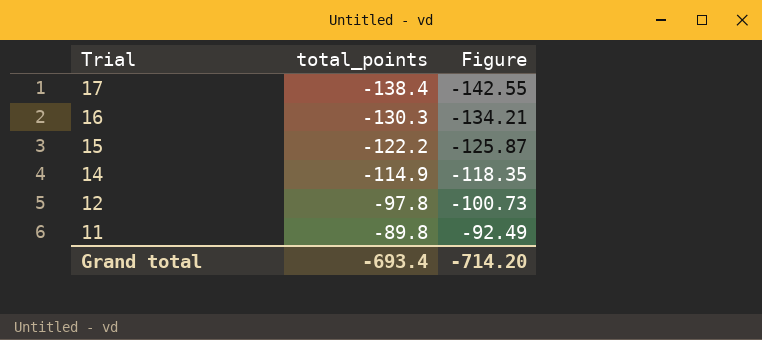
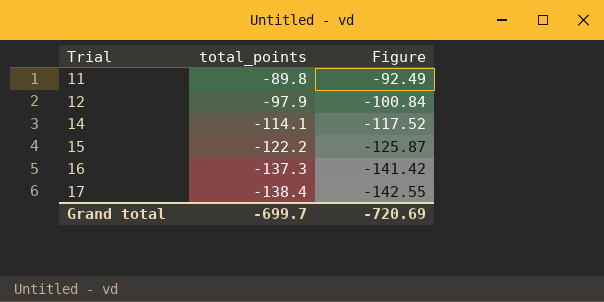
row order: Trial descending -> Trial ascending
12 | total_points: -97.8 -> -97.9
12 | Figure: -100.73 -> -100.84
14 | total_points: -114.9 -> -114.1
14 | Figure: -118.35 -> -117.52
16 | total_points: -130.3 -> -137.3
16 | Figure: -134.21 -> -141.42
Grand total | total_points: -693.4 -> -699.7
Grand total | Figure: -714.20 -> -720.69

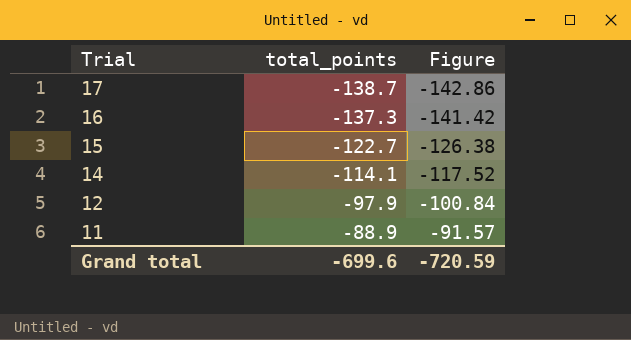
row order: Trial ascending -> Trial descending
17 | total_points: -138.4 -> -138.7
17 | Figure: -142.55 -> -142.86
15 | total_points: -122.2 -> -122.7
15 | Figure: -125.87 -> -126.38
11 | total_points: -89.8 -> -88.9
11 | Figure: -92.49 -> -91.57
Grand total | total_points: -699.7 -> -699.6
Grand total | Figure: -720.69 -> -720.59

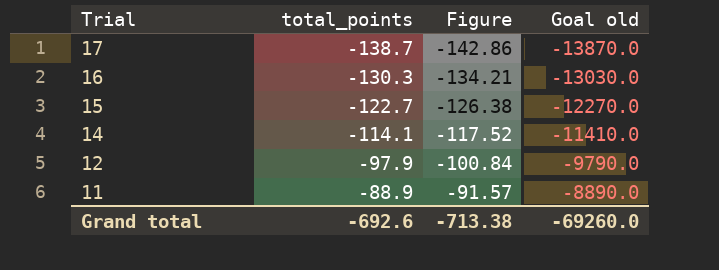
column Goal old | formula: none -> [total_points] * 100
16 | total_points: -137.3 -> -130.3
16 | Figure: -141.42 -> -134.21
Grand total | total_points: -699.6 -> -692.6
Grand total | Figure: -720.59 -> -713.38

